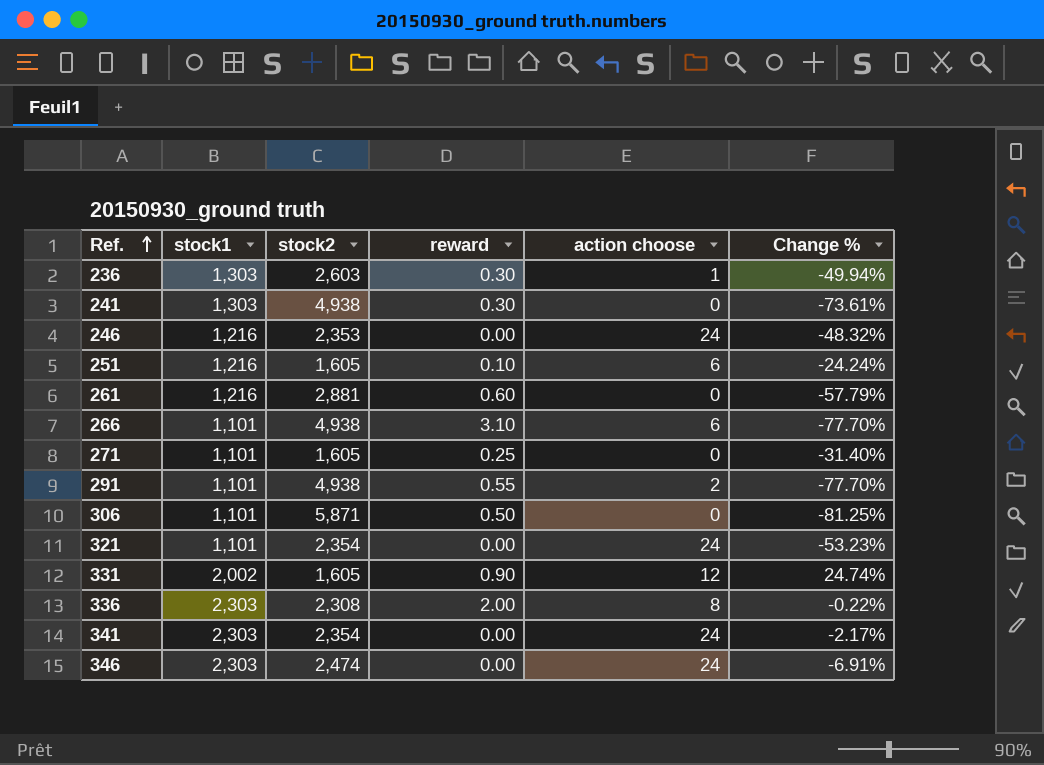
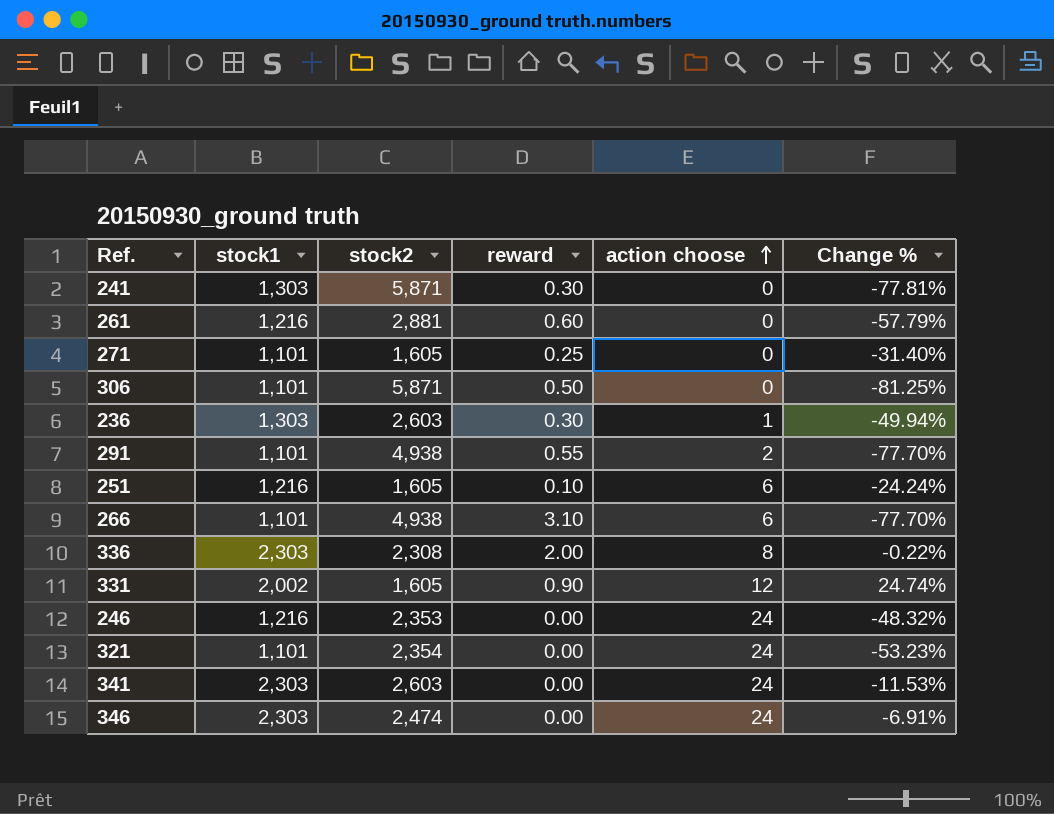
row order: Ref. ascending -> action choose ascending
241 | stock2: 4,938 -> 5,871
241 | Change %: -73.61% -> -77.81%
341 | stock2: 2,354 -> 2,603
341 | Change %: -2.17% -> -11.53%

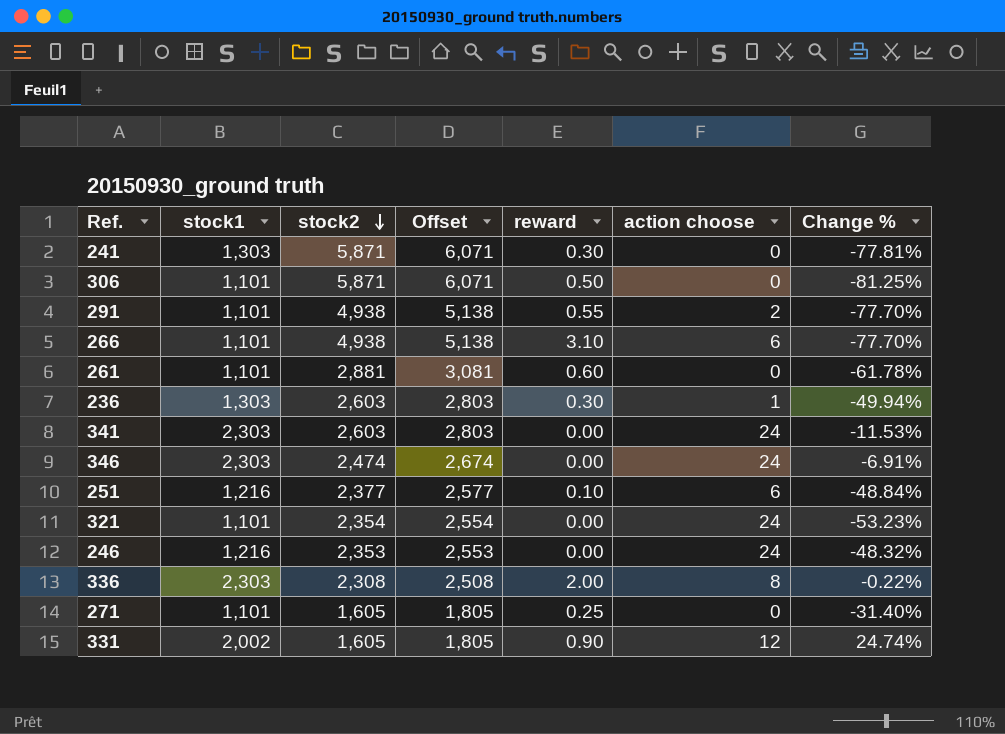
row order: action choose ascending -> stock2 descending
column Offset | formula: none -> [stock2] + 200
261 | stock1: 1,216 -> 1,101
261 | Change %: -57.79% -> -61.78%
251 | stock2: 1,605 -> 2,377
251 | Change %: -24.24% -> -48.84%

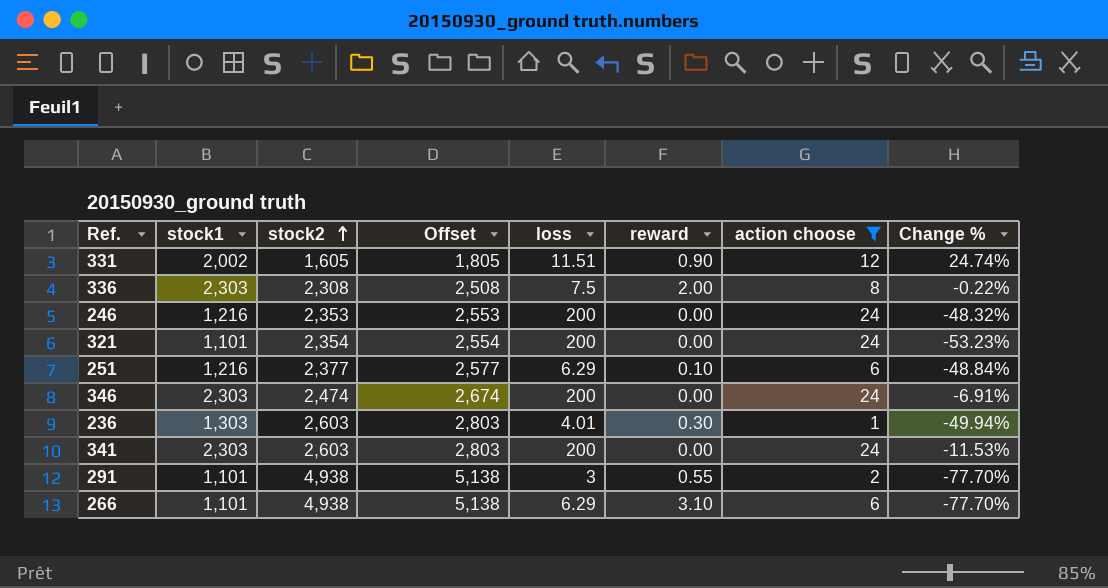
filter: none -> action choose != 0
row order: stock2 descending -> stock2 ascending
column loss | position: none -> 5

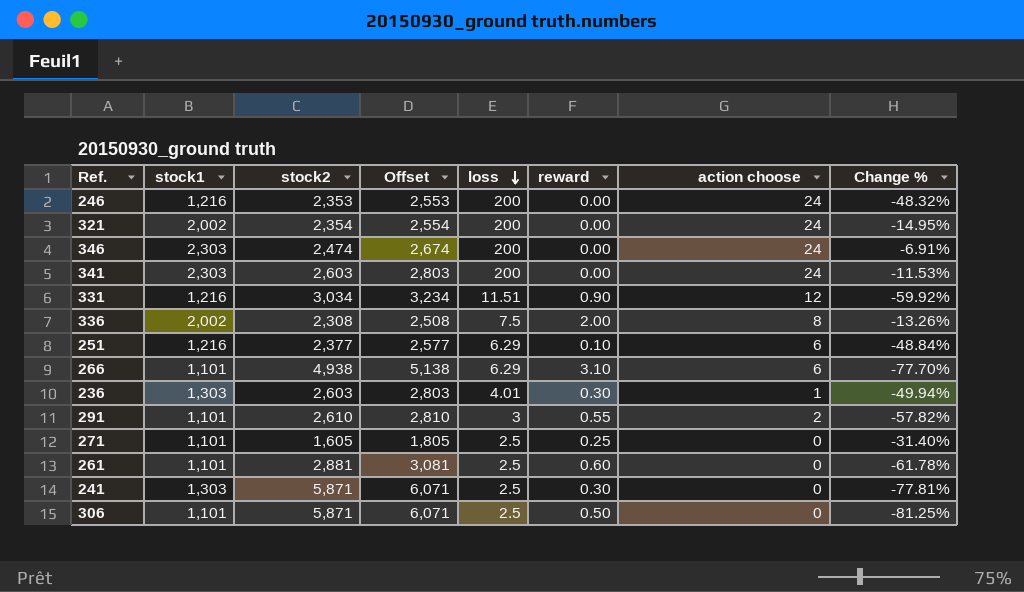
filter: action choose != 0 -> none
row order: stock2 ascending -> loss descending
321 | stock1: 1,101 -> 2,002
321 | Change %: -53.23% -> -14.95%
331 | stock1: 2,002 -> 1,216
331 | stock2: 1,605 -> 3,034
331 | Offset: 1,805 -> 3,234
331 | Change %: 24.74% -> -59.92%
336 | stock1: 2,303 -> 2,002
336 | Change %: -0.22% -> -13.26%
291 | stock2: 4,938 -> 2,610
291 | Offset: 5,138 -> 2,810
291 | Change %: -77.70% -> -57.82%

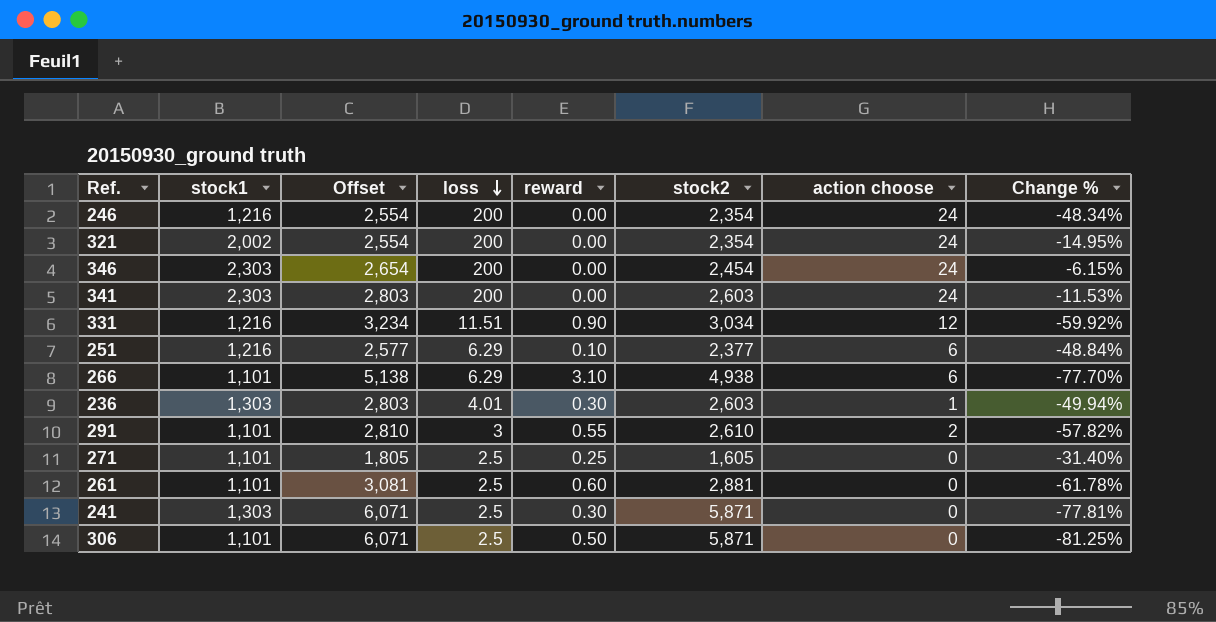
column stock2 | position: 3 -> 6
row 336: 2,002 | 2,308 | 2,508 | 7.5 | 2.00 | 8 | -13.26% -> none
246 | Offset: 2,553 -> 2,554
246 | stock2: 2,353 -> 2,354
246 | Change %: -48.32% -> -48.34%
346 | Offset: 2,674 -> 2,654
346 | stock2: 2,474 -> 2,454
346 | Change %: -6.91% -> -6.15%

